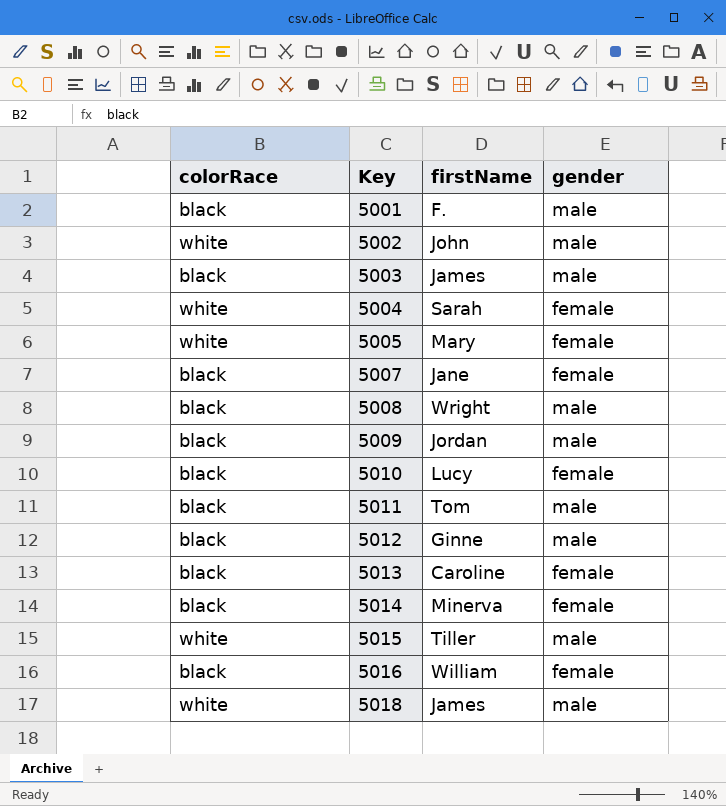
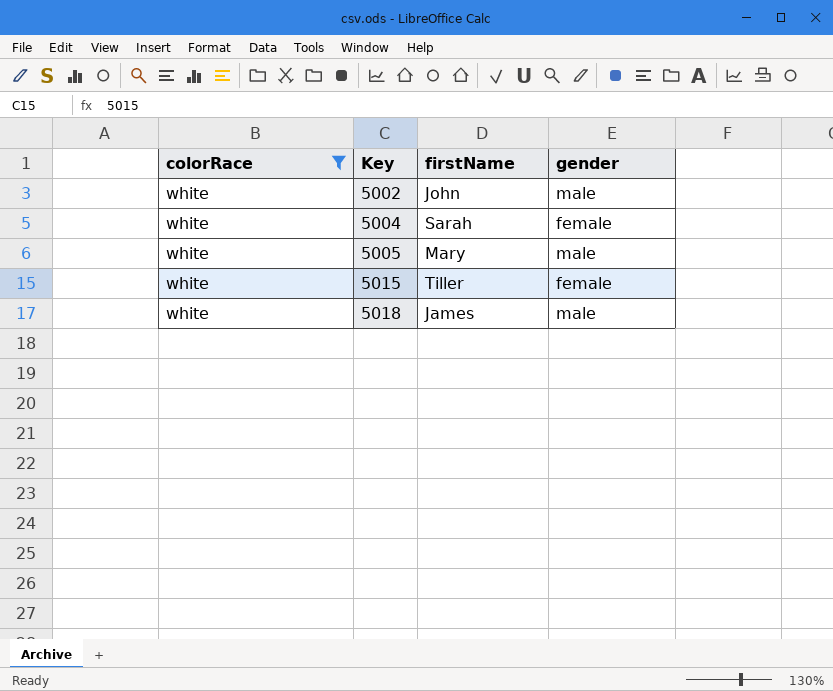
filter: none -> colorRace = white
5005 | gender: female -> male
5015 | gender: male -> female

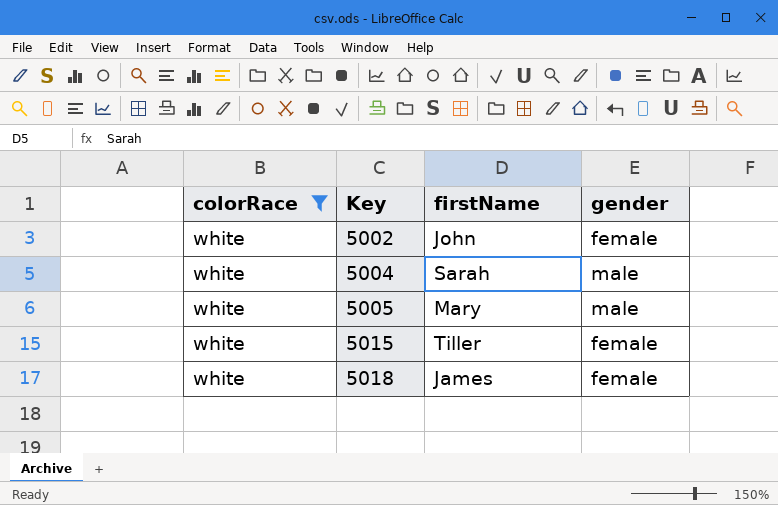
5002 | gender: male -> female
5004 | gender: female -> male
5018 | gender: male -> female

